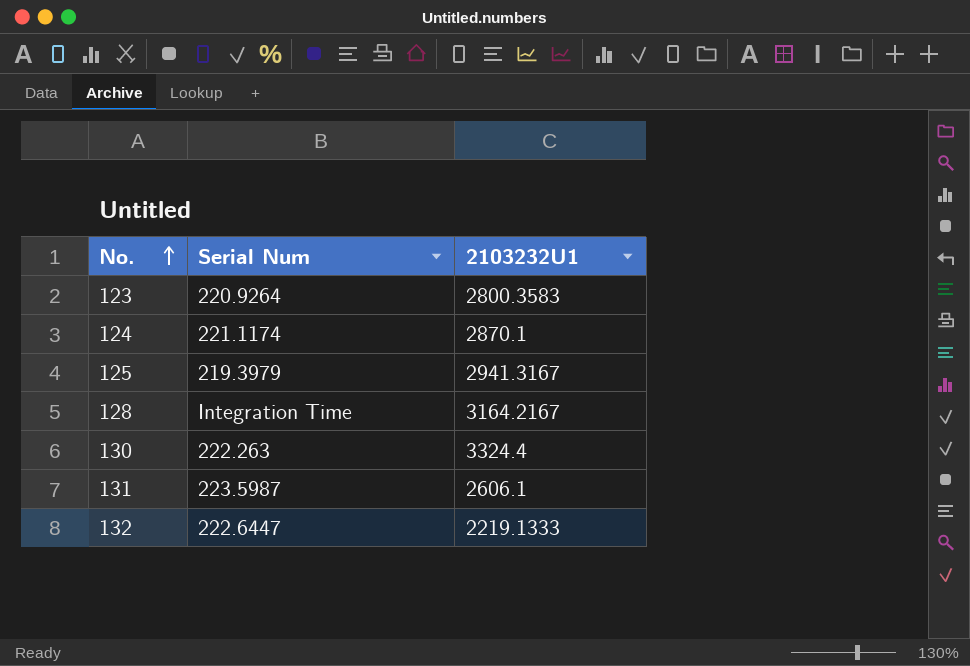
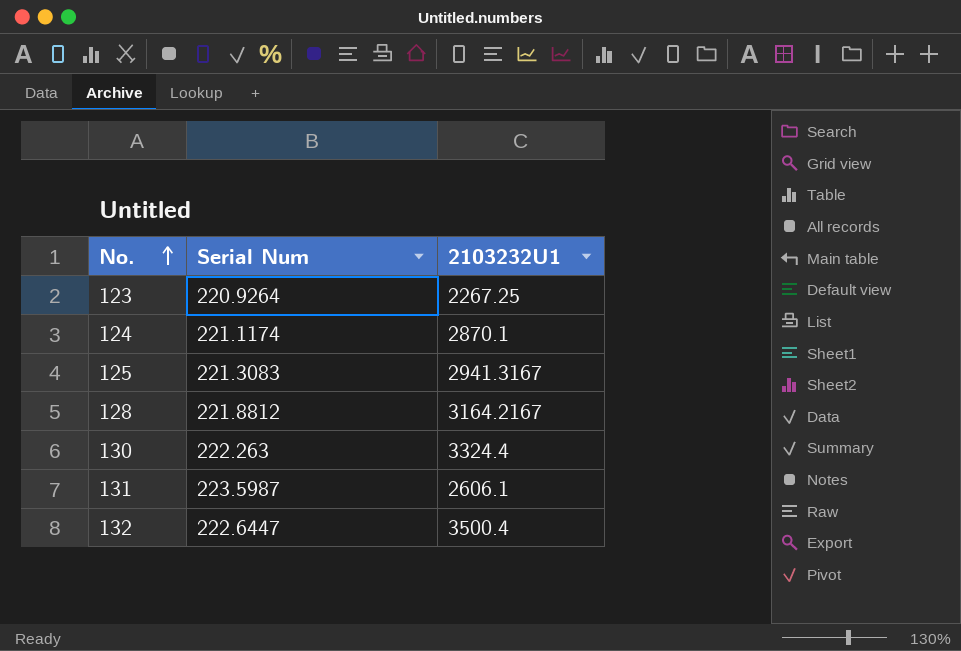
123 | 2103232U1: 2800.3583 -> 2267.25
125 | Serial Num: 219.3979 -> 221.3083
128 | Serial Num: Integration Time -> 221.8812
132 | 2103232U1: 2219.1333 -> 3500.4

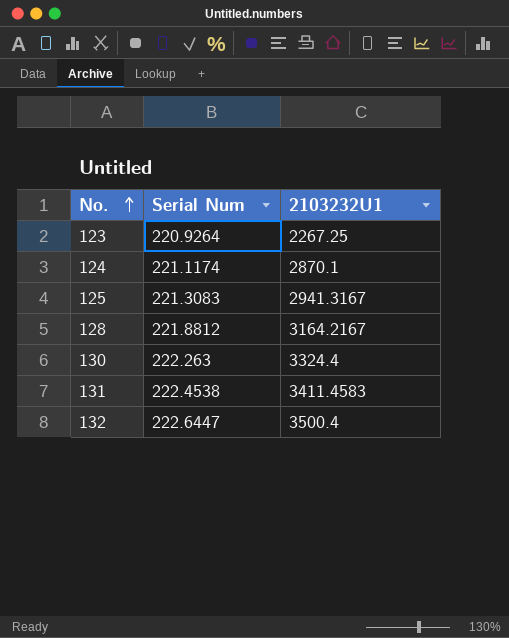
131 | Serial Num: 223.5987 -> 222.4538
131 | 2103232U1: 2606.1 -> 3411.4583

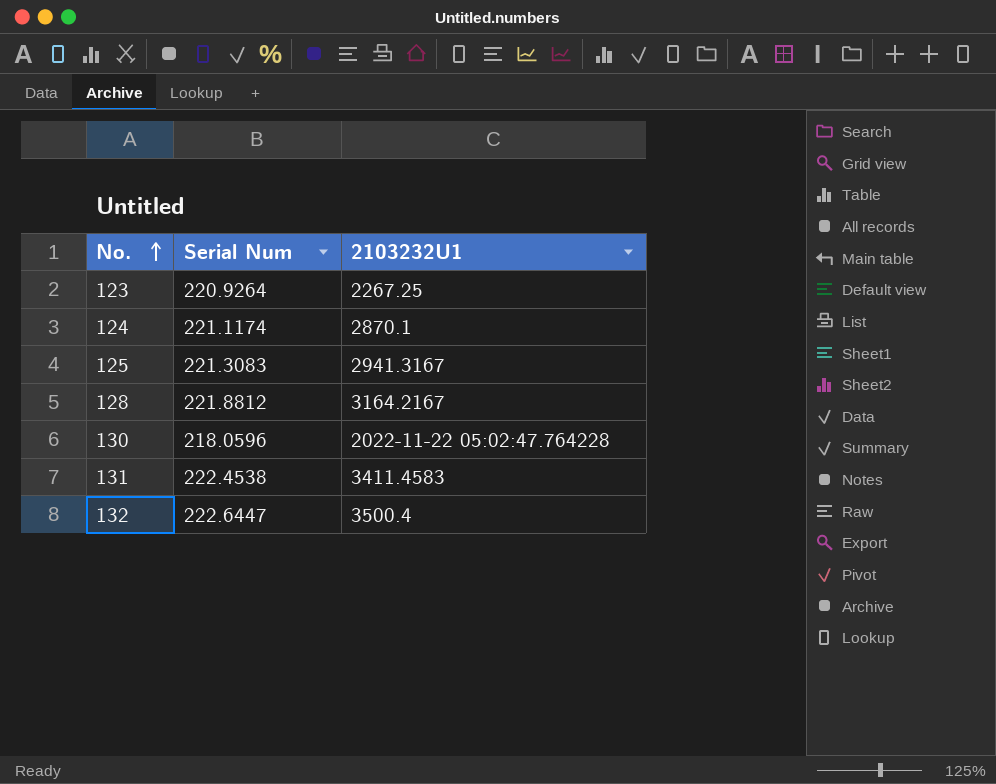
130 | Serial Num: 222.263 -> 218.0596
130 | 2103232U1: 3324.4 -> 2022-11-22 05:02:47.764228

